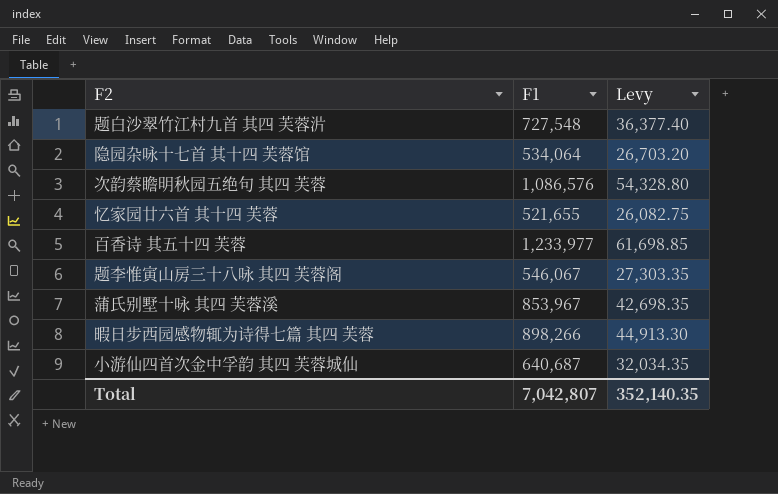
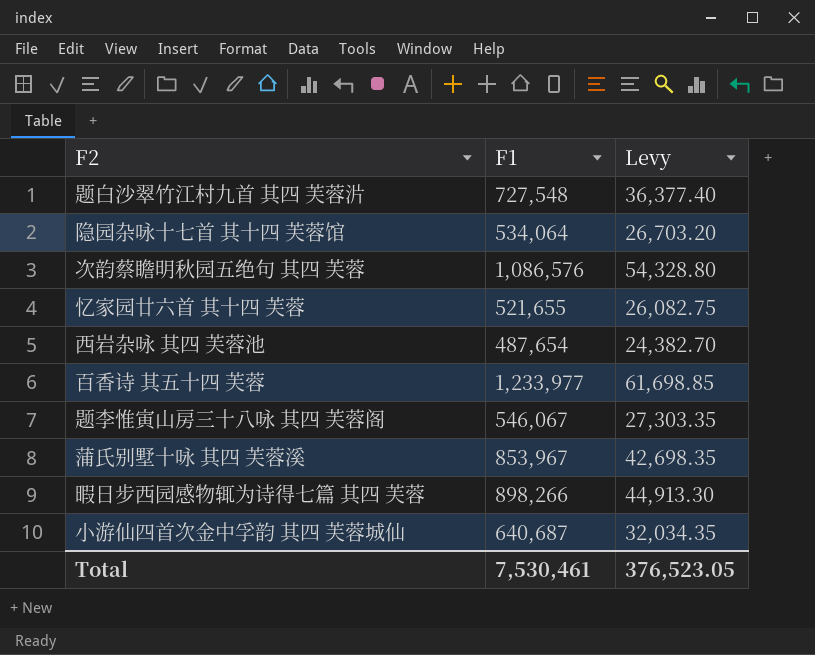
row 西岩杂咏 其四 芙蓉池: none -> 487,654 | 24,382.70
Total | F1: 7,042,807 -> 7,530,461
Total | Levy: 352,140.35 -> 376,523.05

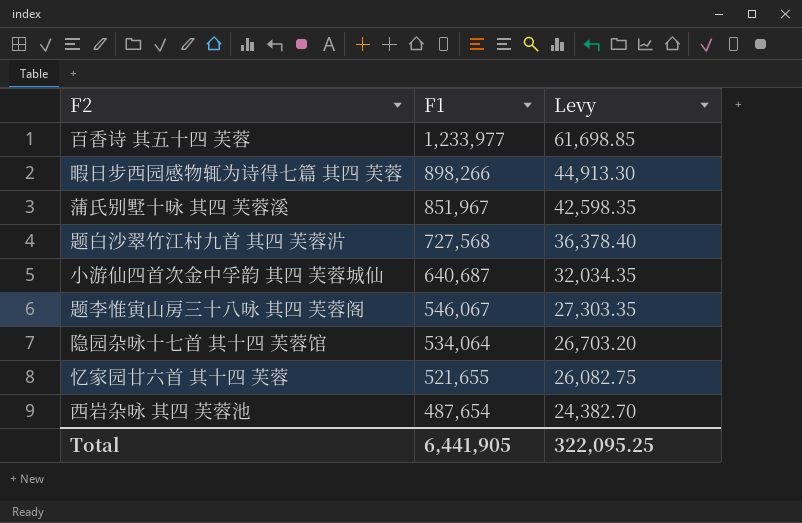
row order: none -> F1 descending
row 次韵蔡瞻明秋园五绝句 其四 芙蓉: 1,086,576 | 54,328.80 -> none
蒲氏别墅十咏 其四 芙蓉溪 | F1: 853,967 -> 851,967
蒲氏别墅十咏 其四 芙蓉溪 | Levy: 42,698.35 -> 42,598.35
题白沙翠竹江村九首 其四 芙蓉沜 | F1: 727,548 -> 727,568
题白沙翠竹江村九首 其四 芙蓉沜 | Levy: 36,377.40 -> 36,378.40
Total | F1: 7,530,461 -> 6,441,905
Total | Levy: 376,523.05 -> 322,095.25

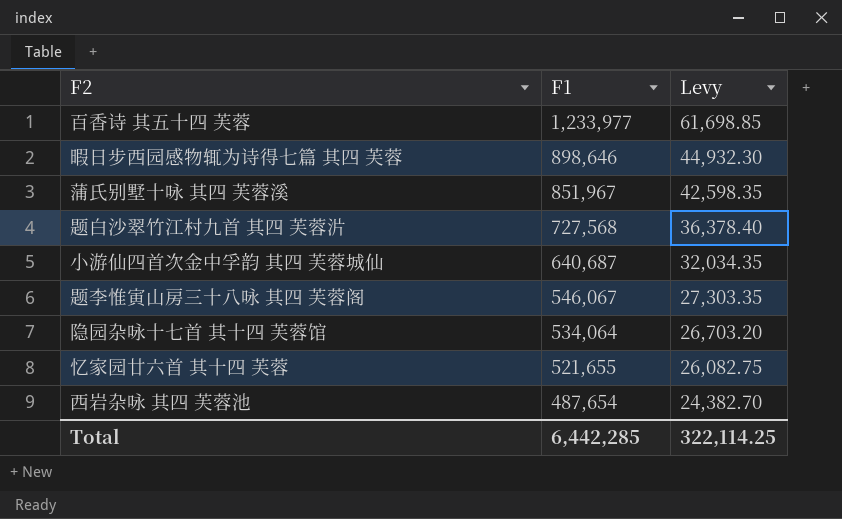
暇日步西园感物辄为诗得七篇 其四 芙蓉 | F1: 898,266 -> 898,646
暇日步西园感物辄为诗得七篇 其四 芙蓉 | Levy: 44,913.30 -> 44,932.30
Total | F1: 6,441,905 -> 6,442,285
Total | Levy: 322,095.25 -> 322,114.25

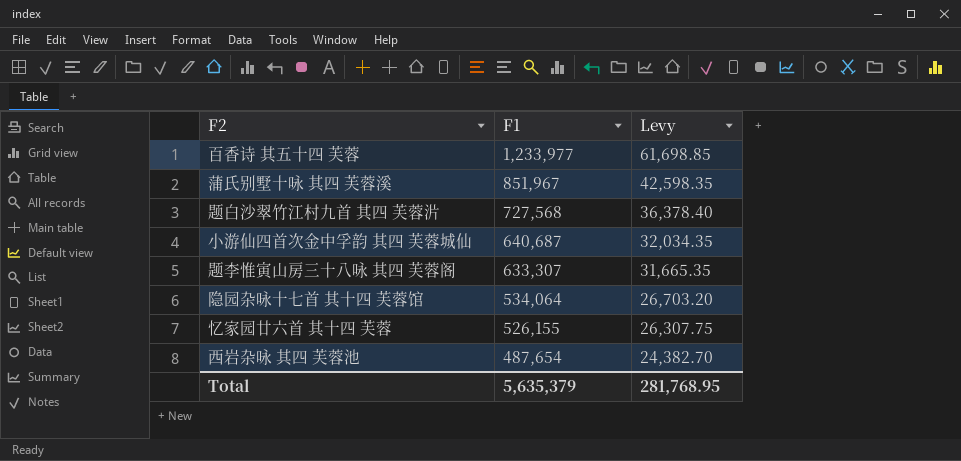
row 暇日步西园感物辄为诗得七篇 其四 芙蓉: 898,646 | 44,932.30 -> none
题李惟寅山房三十八咏 其四 芙蓉阁 | F1: 546,067 -> 633,307
题李惟寅山房三十八咏 其四 芙蓉阁 | Levy: 27,303.35 -> 31,665.35
忆家园廿六首 其十四 芙蓉 | F1: 521,655 -> 526,155
忆家园廿六首 其十四 芙蓉 | Levy: 26,082.75 -> 26,307.75
Total | F1: 6,442,285 -> 5,635,379
Total | Levy: 322,114.25 -> 281,768.95

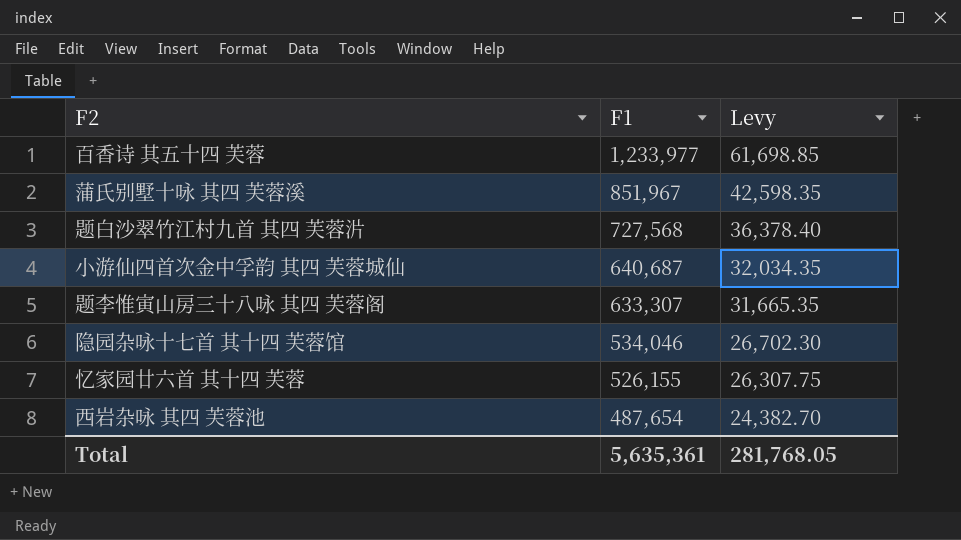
隐园杂咏十七首 其十四 芙蓉馆 | F1: 534,064 -> 534,046
隐园杂咏十七首 其十四 芙蓉馆 | Levy: 26,703.20 -> 26,702.30
Total | F1: 5,635,379 -> 5,635,361
Total | Levy: 281,768.95 -> 281,768.05

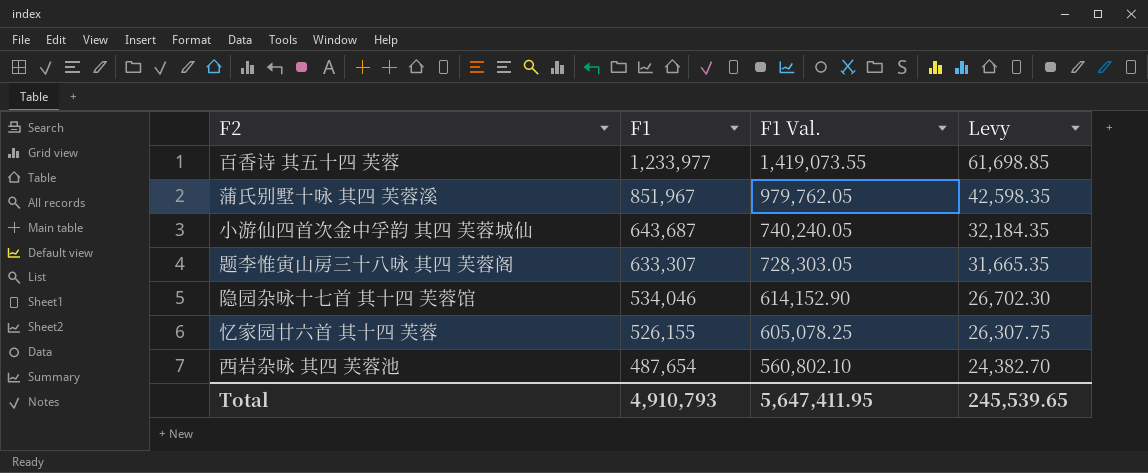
column F1 Val. | formula: none -> [F1] * 1.15
row 题白沙翠竹江村九首 其四 芙蓉沜: 727,568 | 36,378.40 -> none
小游仙四首次金中孚韵 其四 芙蓉城仙 | F1: 640,687 -> 643,687
小游仙四首次金中孚韵 其四 芙蓉城仙 | Levy: 32,034.35 -> 32,184.35
Total | F1: 5,635,361 -> 4,910,793
Total | Levy: 281,768.05 -> 245,539.65

